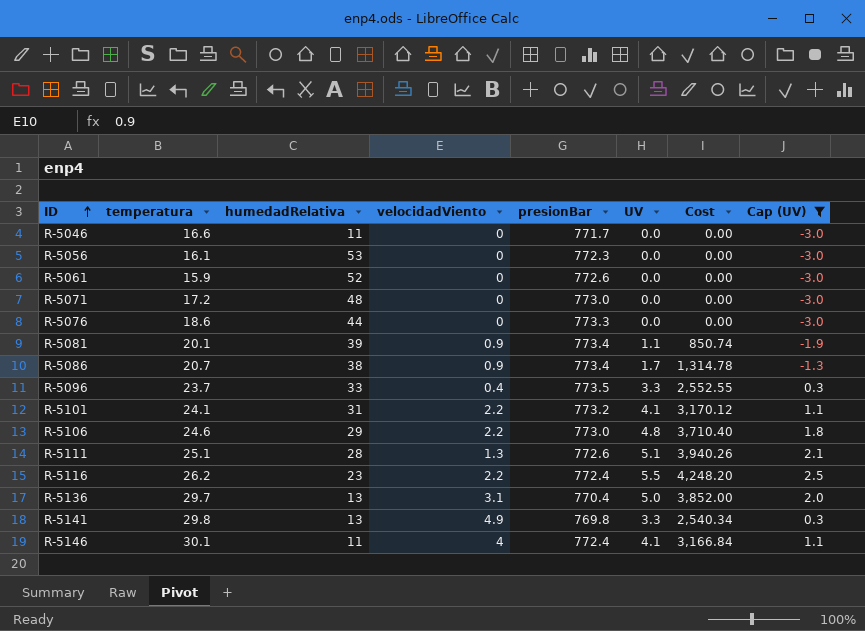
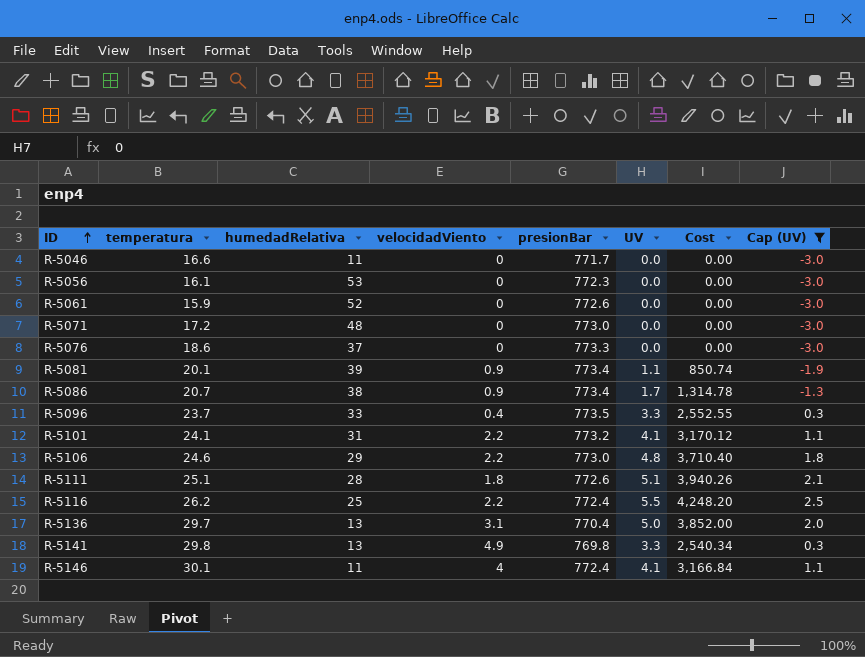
R-5076 | humedadRelativa: 44 -> 37
R-5111 | velocidadViento: 1.3 -> 1.8
R-5116 | humedadRelativa: 23 -> 25

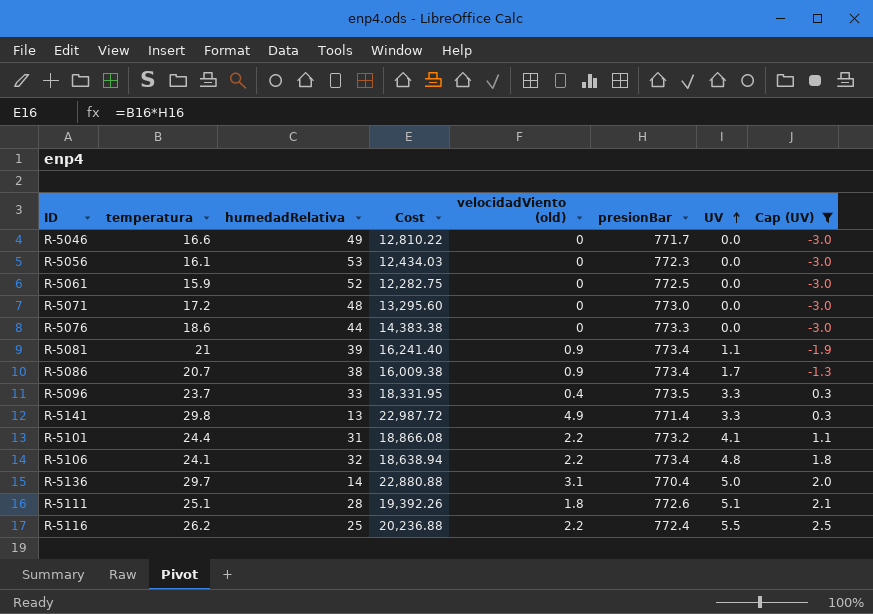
row order: ID ascending -> UV ascending
column Cost | formula: [presionBar] * [UV] -> [temperatura] * [presionBar]
column Cost | position: 7 -> 4
column name: velocidadViento -> velocidadViento (old)
row R-5146: 30.1 | 11 | 4 | 772.4 | 4.1 | 3,166.84 | 1.1 -> none
R-5046 | humedadRelativa: 11 -> 49
R-5061 | presionBar: 772.6 -> 772.5
R-5076 | humedadRelativa: 37 -> 44
R-5081 | temperatura: 20.1 -> 21
R-5141 | presionBar: 769.8 -> 771.4
R-5101 | temperatura: 24.1 -> 24.4
R-5106 | temperatura: 24.6 -> 24.1
R-5106 | humedadRelativa: 29 -> 32
R-5106 | presionBar: 773.0 -> 773.4
R-5136 | humedadRelativa: 13 -> 14

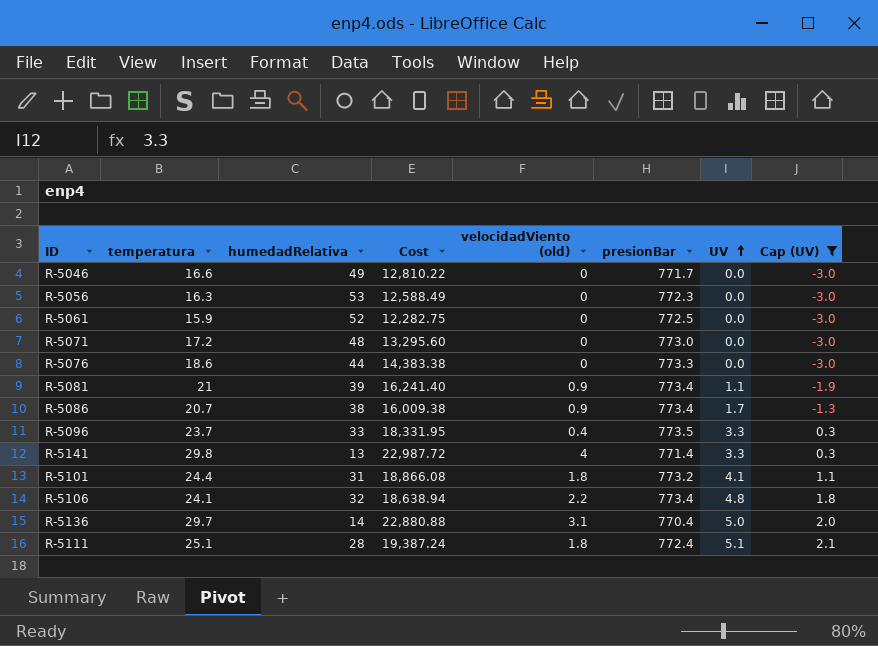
row R-5116: 26.2 | 25 | 20,236.88 | 2.2 | 772.4 | 5.5 | 2.5 -> none
R-5056 | temperatura: 16.1 -> 16.3
R-5056 | Cost: 12,434.03 -> 12,588.49
R-5141 | velocidadViento (old): 4.9 -> 4
R-5101 | velocidadViento (old): 2.2 -> 1.8
R-5111 | Cost: 19,392.26 -> 19,387.24
R-5111 | presionBar: 772.6 -> 772.4

